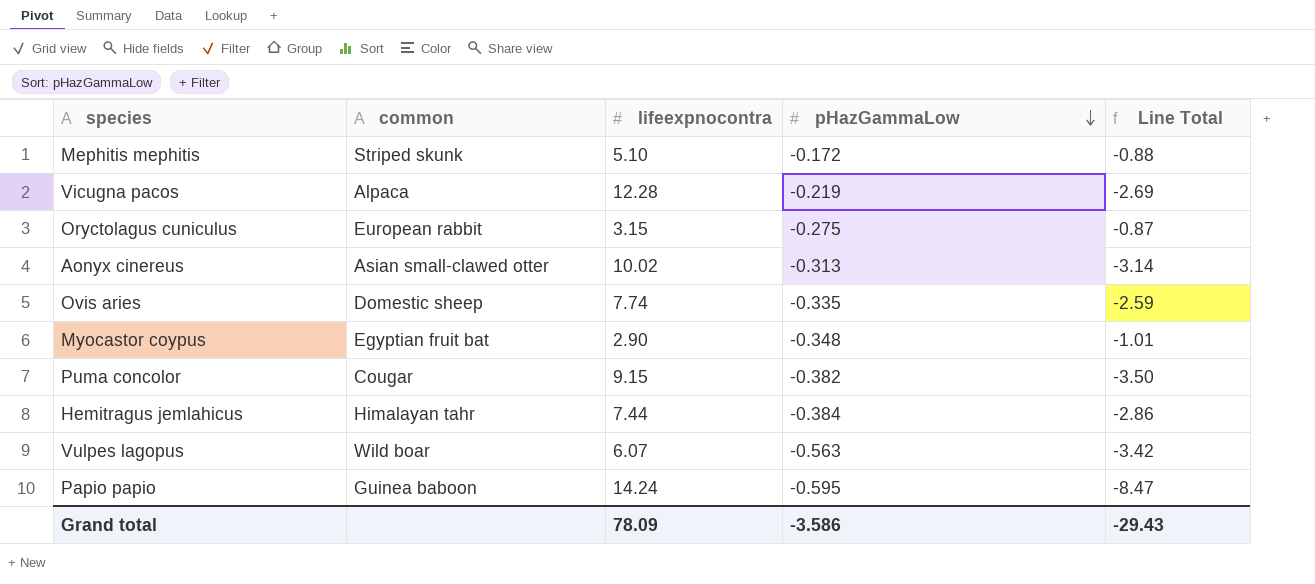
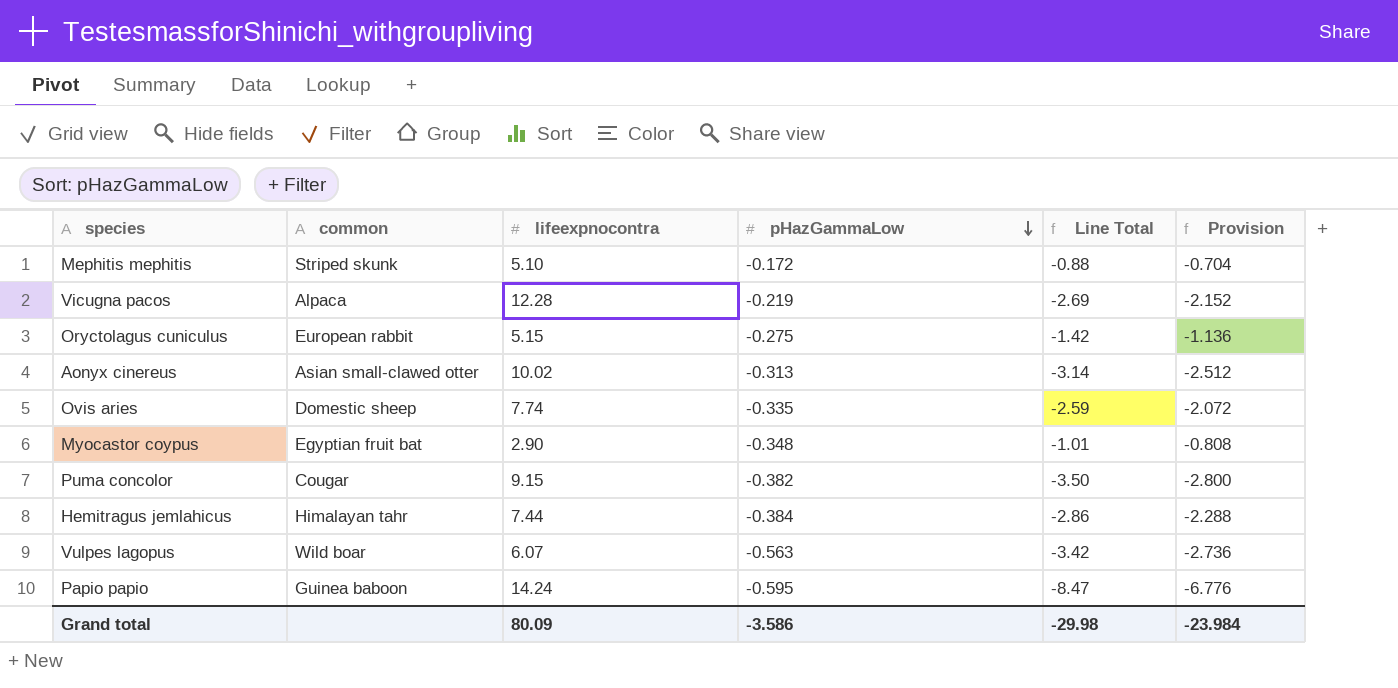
column Provision | formula: none -> [Line Total] * 0.8
Oryctolagus cuniculus | lifeexpnocontra: 3.15 -> 5.15
Oryctolagus cuniculus | Line Total: -0.87 -> -1.42
Grand total | lifeexpnocontra: 78.09 -> 80.09
Grand total | Line Total: -29.43 -> -29.98

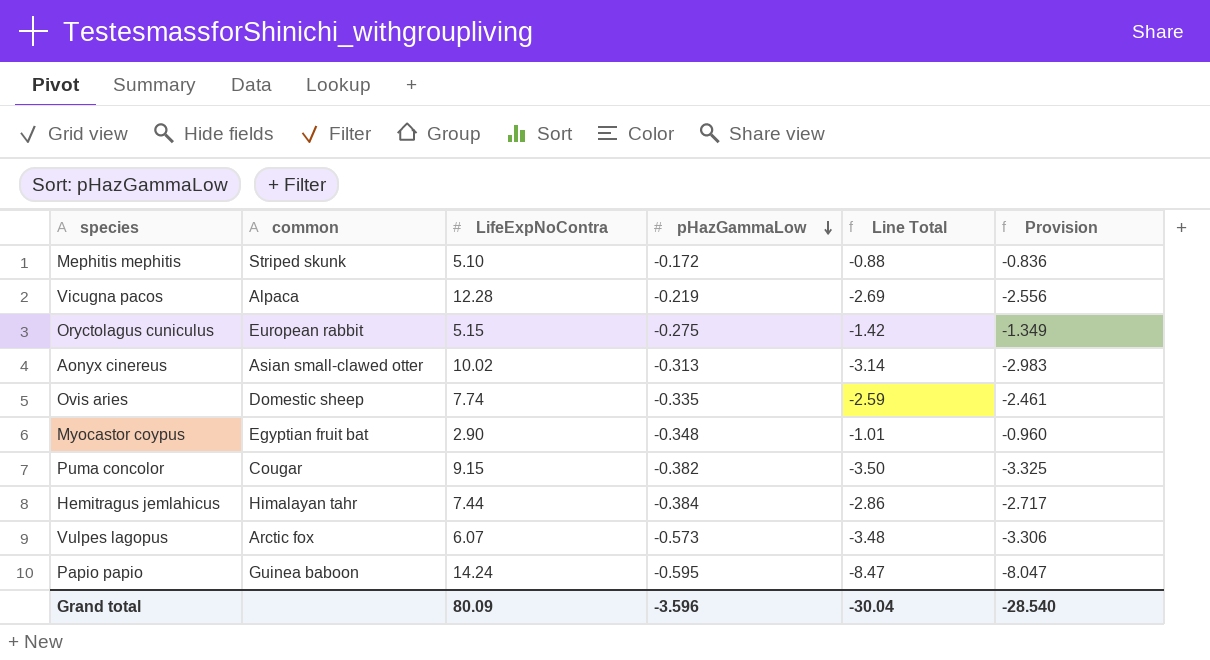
column name: lifeexpnocontra -> LifeExpNoContra
column Provision | formula: [Line Total] * 0.8 -> [Line Total] * 0.95
Vulpes lagopus | common: Wild boar -> Arctic fox
Vulpes lagopus | pHazGammaLow: -0.563 -> -0.573
Vulpes lagopus | Line Total: -3.42 -> -3.48
Grand total | pHazGammaLow: -3.586 -> -3.596
Grand total | Line Total: -29.98 -> -30.04
Grand total | Provision: -23.984 -> -28.540

